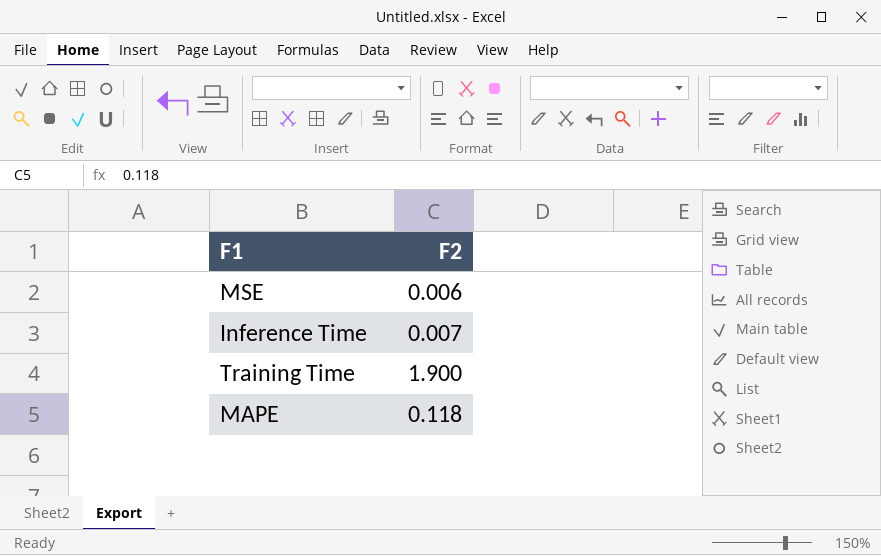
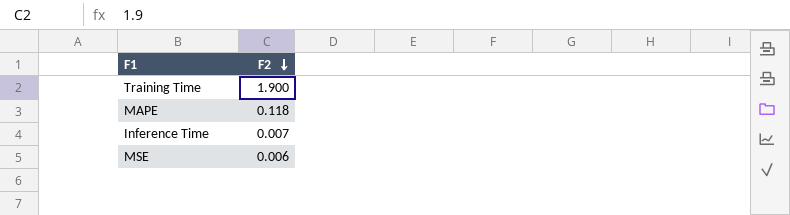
row order: none -> F2 descending

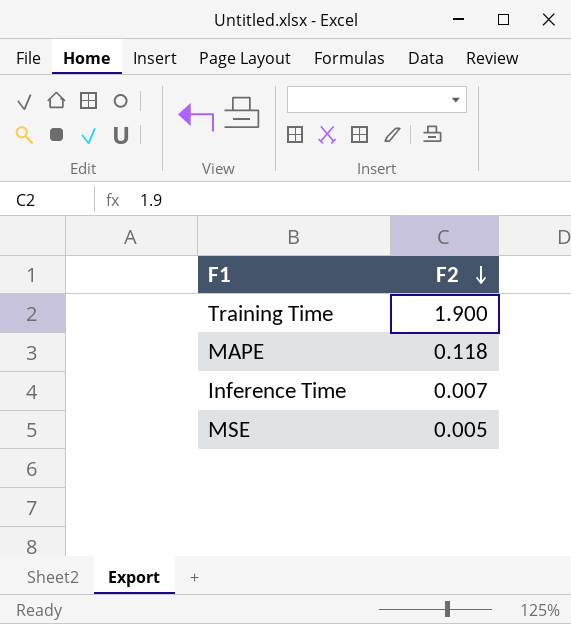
MSE | F2: 0.006 -> 0.005

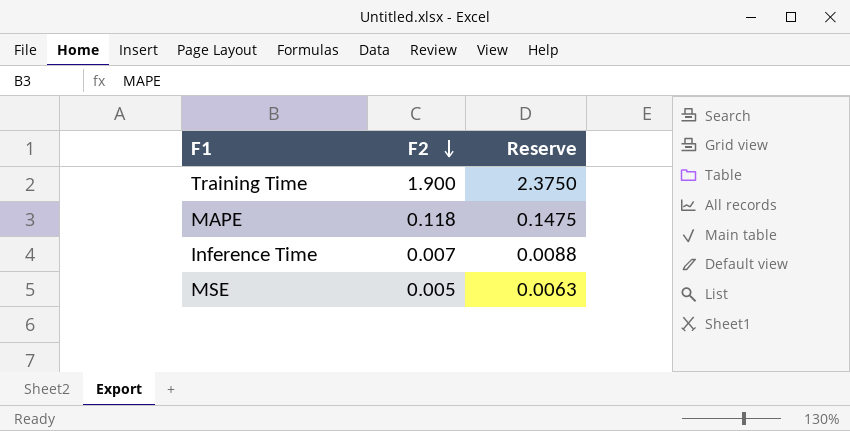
column Reserve | formula: none -> [F2] * 1.25

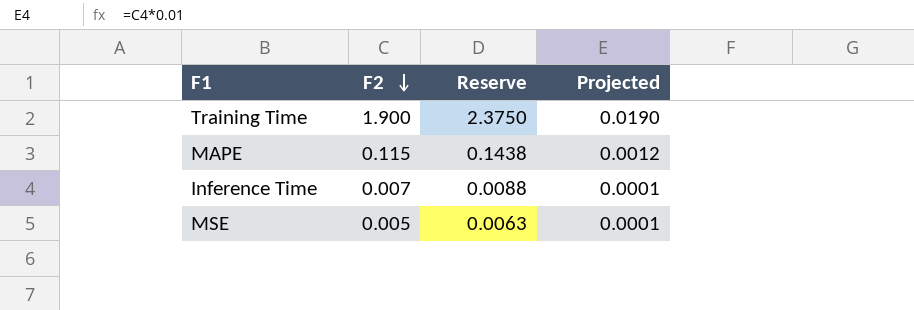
column Projected | formula: none -> [F2] * 0.01
MAPE | F2: 0.118 -> 0.115
MAPE | Reserve: 0.1475 -> 0.1438

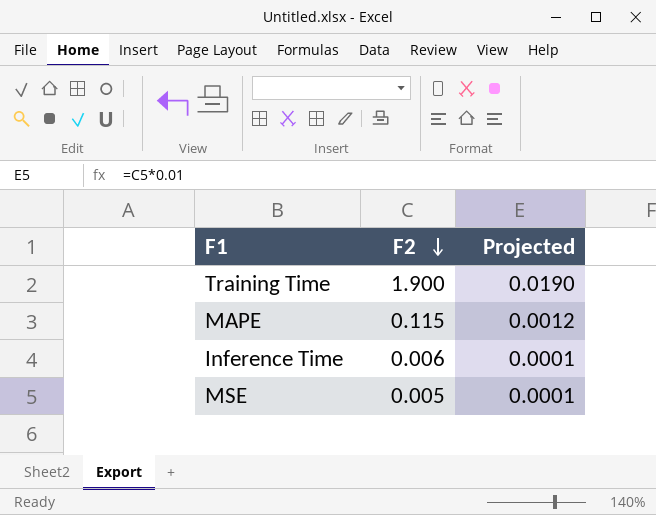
column Reserve | formula: [F2] * 1.25 -> none
Inference Time | F2: 0.007 -> 0.006

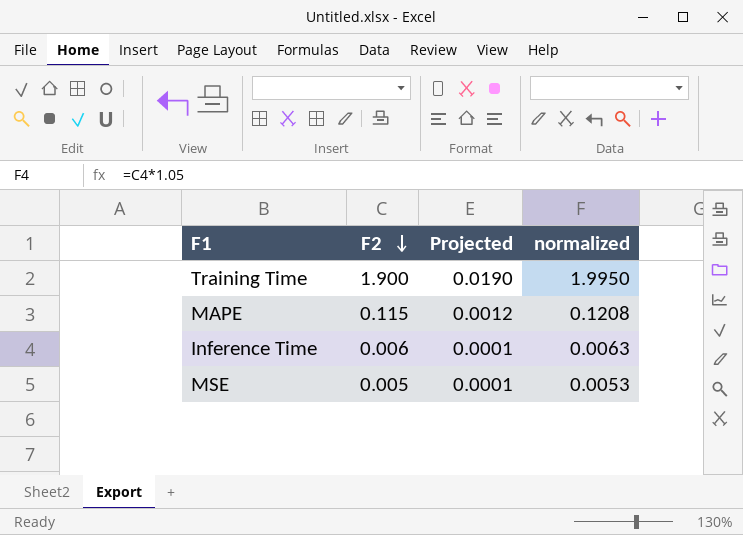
column normalized | formula: none -> [F2] * 1.05

